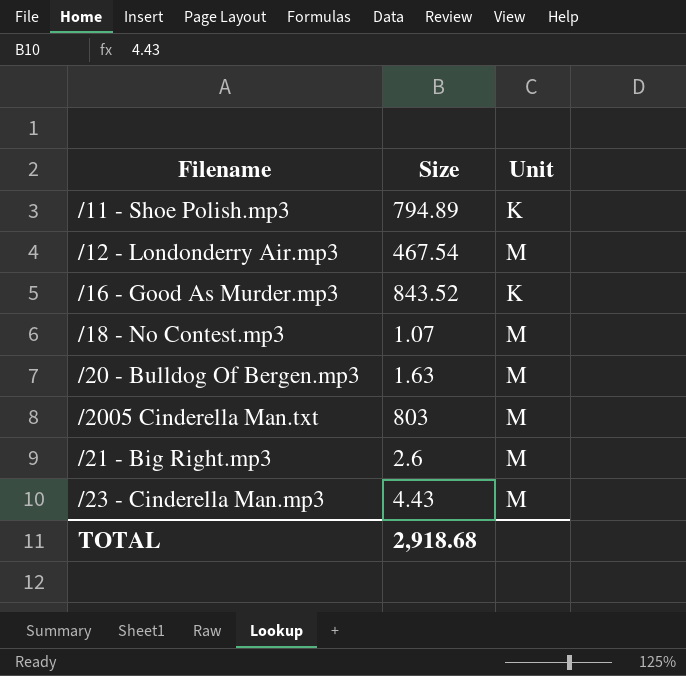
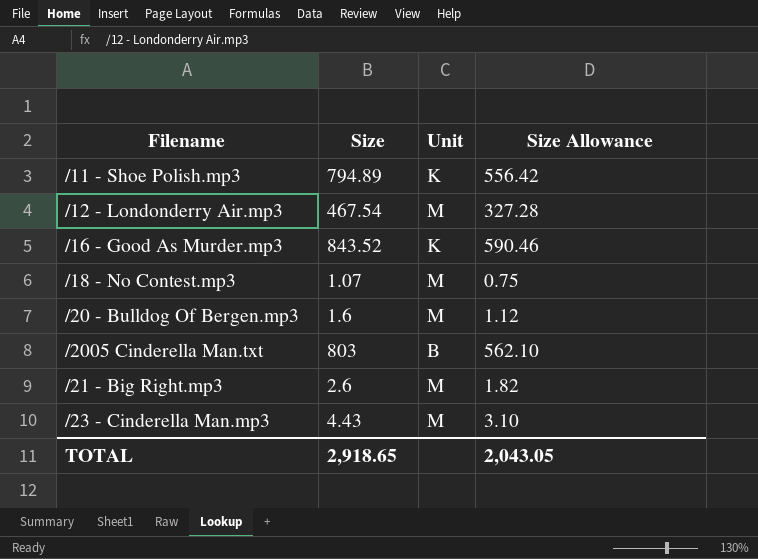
column Size Allowance | formula: none -> [Size] * 0.7
/20 - Bulldog Of Bergen.mp3 | Size: 1.63 -> 1.6
/2005 Cinderella Man.txt | Unit: M -> B
TOTAL | Size: 2,918.68 -> 2,918.65

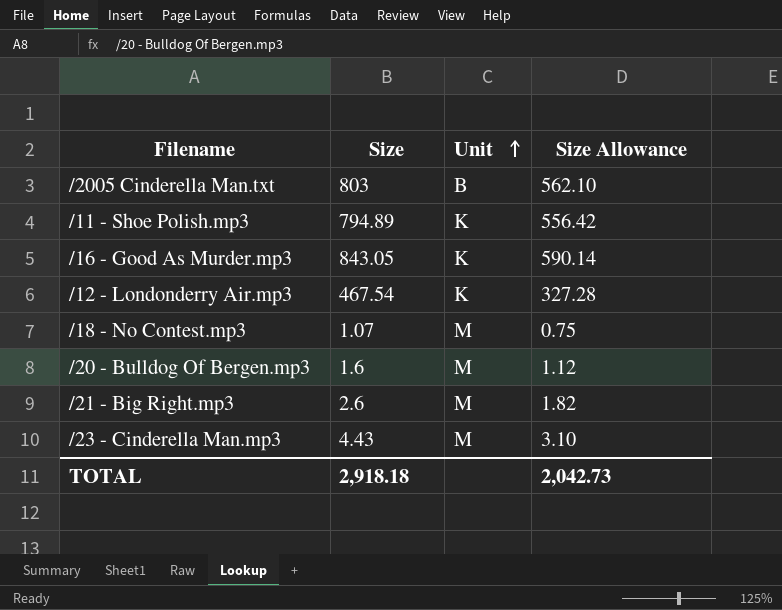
row order: none -> Unit ascending
/16 - Good As Murder.mp3 | Size: 843.52 -> 843.05
/16 - Good As Murder.mp3 | Size Allowance: 590.46 -> 590.14
/12 - Londonderry Air.mp3 | Unit: M -> K
TOTAL | Size: 2,918.65 -> 2,918.18
TOTAL | Size Allowance: 2,043.05 -> 2,042.73

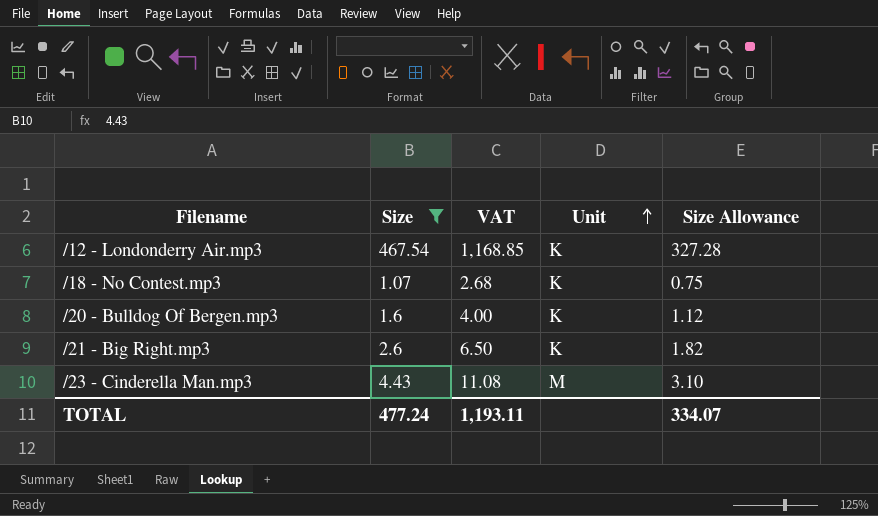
filter: none -> Size <= 467.54
column VAT | formula: none -> [Size] * 2.5
/18 - No Contest.mp3 | Unit: M -> K
/20 - Bulldog Of Bergen.mp3 | Unit: M -> K
/21 - Big Right.mp3 | Unit: M -> K
TOTAL | Size: 2,918.18 -> 477.24
TOTAL | Size Allowance: 2,042.73 -> 334.07

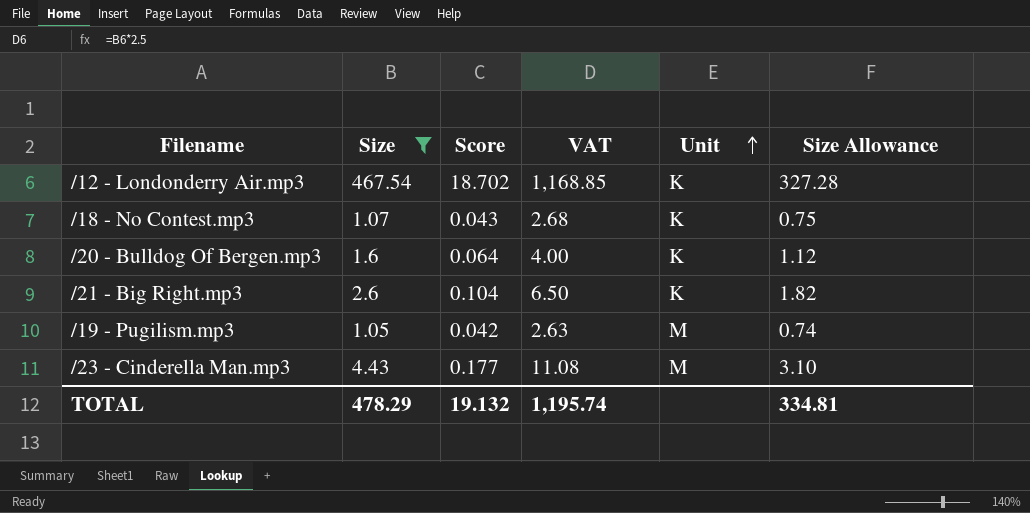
column Score | formula: none -> [Size] * 0.04
row /19 - Pugilism.mp3: none -> 1.05 | 0.042 | 2.63 | M | 0.74
TOTAL | Size: 477.24 -> 478.29
TOTAL | VAT: 1,193.11 -> 1,195.74
TOTAL | Size Allowance: 334.07 -> 334.81

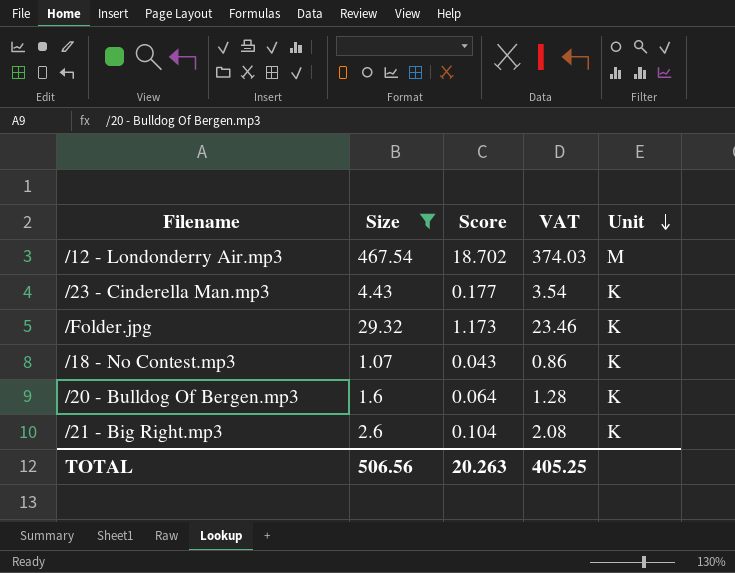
row order: Unit ascending -> Unit descending
column Size Allowance | formula: [Size] * 0.7 -> none
column VAT | formula: [Size] * 2.5 -> [Size] * 0.8
row /19 - Pugilism.mp3: 1.05 | 0.042 | 2.63 | M | 0.74 -> none
/12 - Londonderry Air.mp3 | Unit: K -> M
/23 - Cinderella Man.mp3 | Unit: M -> K
row /Folder.jpg: none -> 29.32 | 1.173 | 23.46 | K
TOTAL | Size: 478.29 -> 506.56
TOTAL | Score: 19.132 -> 20.263
TOTAL | VAT: 1,195.74 -> 405.25

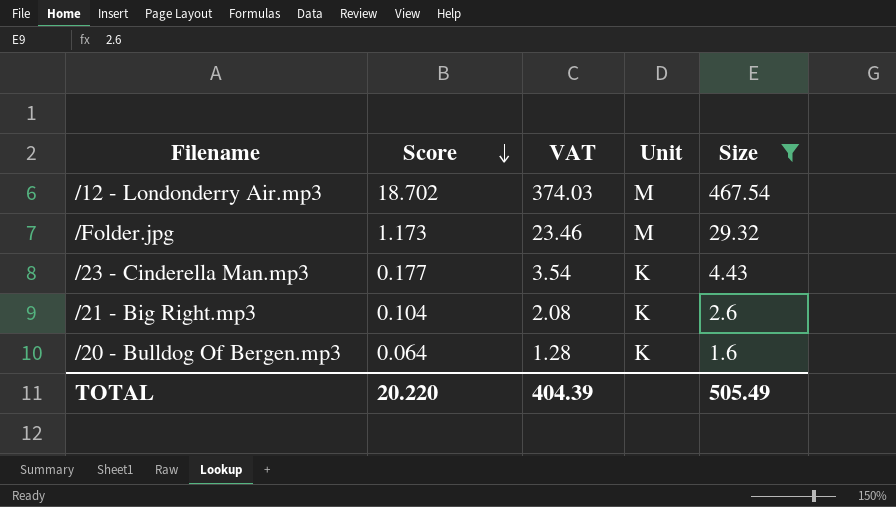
row order: Unit descending -> Score descending
column Size | position: 2 -> 5
row /18 - No Contest.mp3: 1.07 | 0.043 | 0.86 | K -> none
/Folder.jpg | Unit: K -> M
TOTAL | Score: 20.263 -> 20.220
TOTAL | VAT: 405.25 -> 404.39
TOTAL | Size: 506.56 -> 505.49

